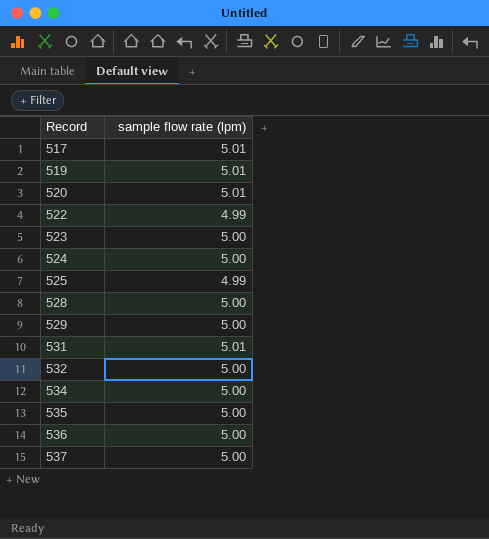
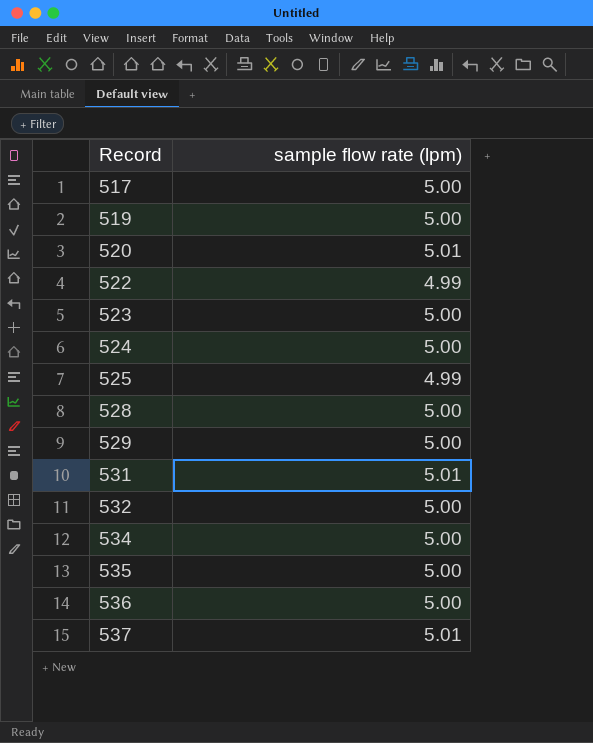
517 | sample flow rate (lpm): 5.01 -> 5.00
519 | sample flow rate (lpm): 5.01 -> 5.00
537 | sample flow rate (lpm): 5.00 -> 5.01

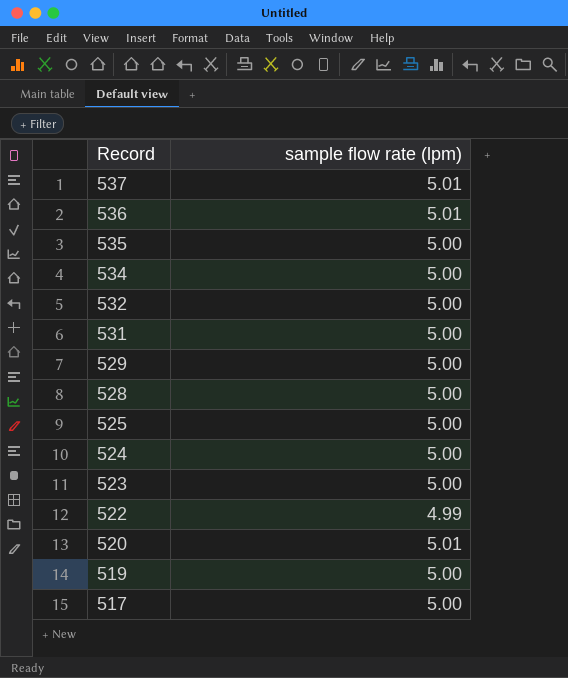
row order: Record ascending -> Record descending
536 | sample flow rate (lpm): 5.00 -> 5.01
531 | sample flow rate (lpm): 5.01 -> 5.00
525 | sample flow rate (lpm): 4.99 -> 5.00

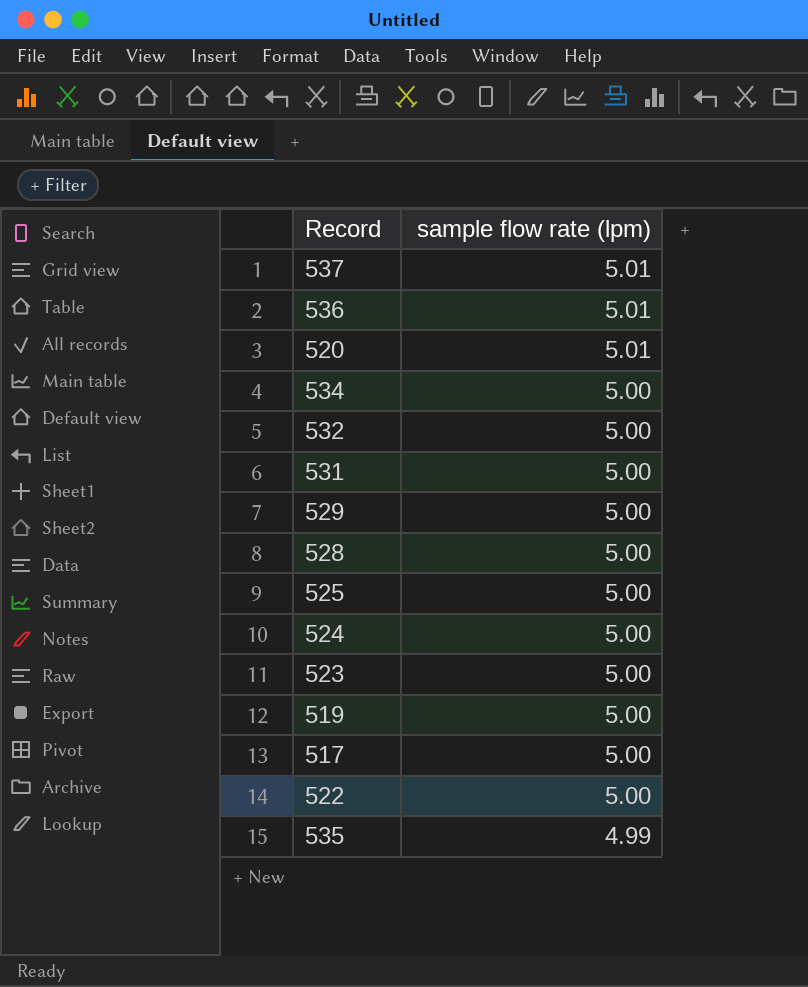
row order: Record descending -> sample flow rate (lpm) descending
522 | sample flow rate (lpm): 4.99 -> 5.00
535 | sample flow rate (lpm): 5.00 -> 4.99

